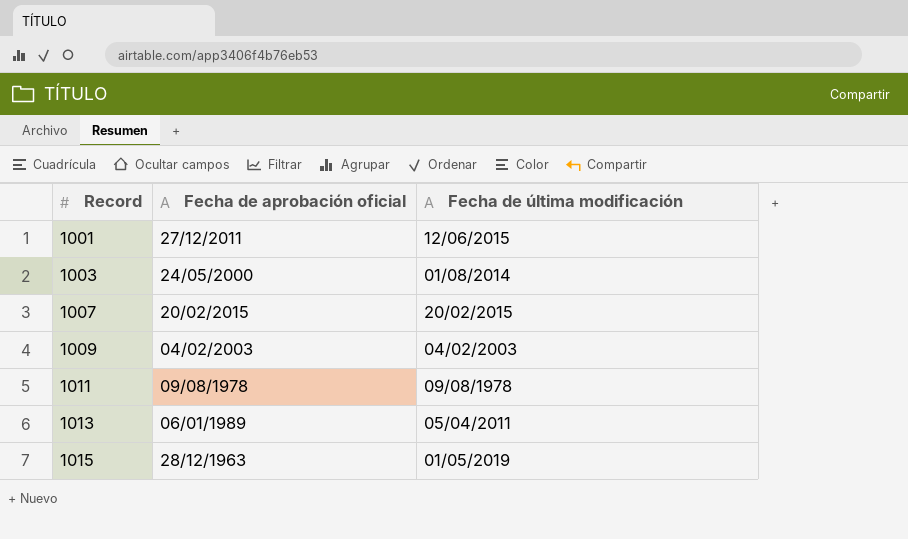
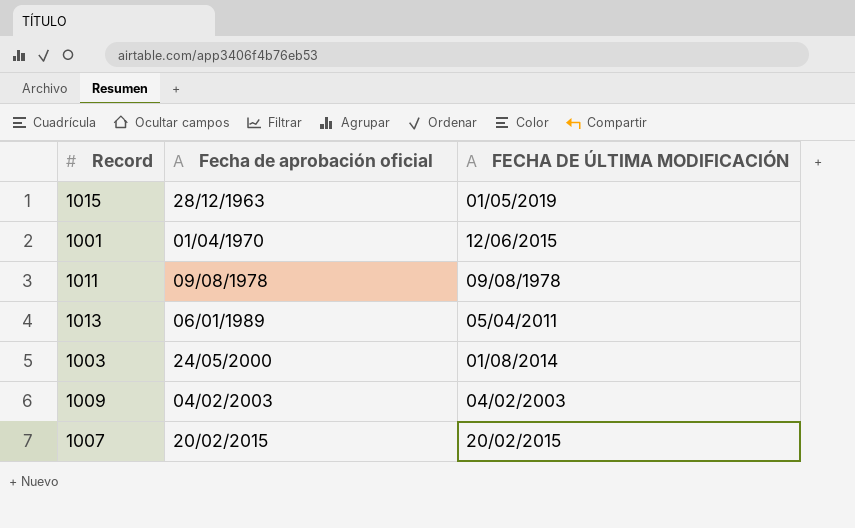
row order: Record ascending -> Fecha de aprobación oficial ascending
column name: Fecha de última modificación -> FECHA DE ÚLTIMA MODIFICACIÓN
1001 | Fecha de aprobación oficial: 27/12/2011 -> 01/04/1970

